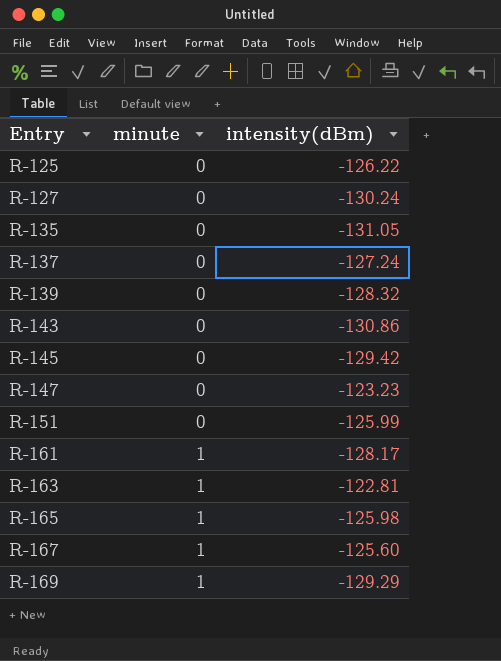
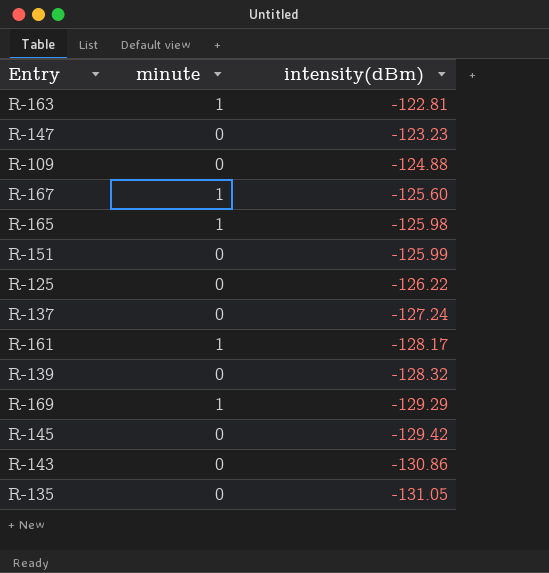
row order: Entry ascending -> intensity(dBm) descending
row R-127: 0 | -130.24 -> none
row R-109: none -> 0 | -124.88

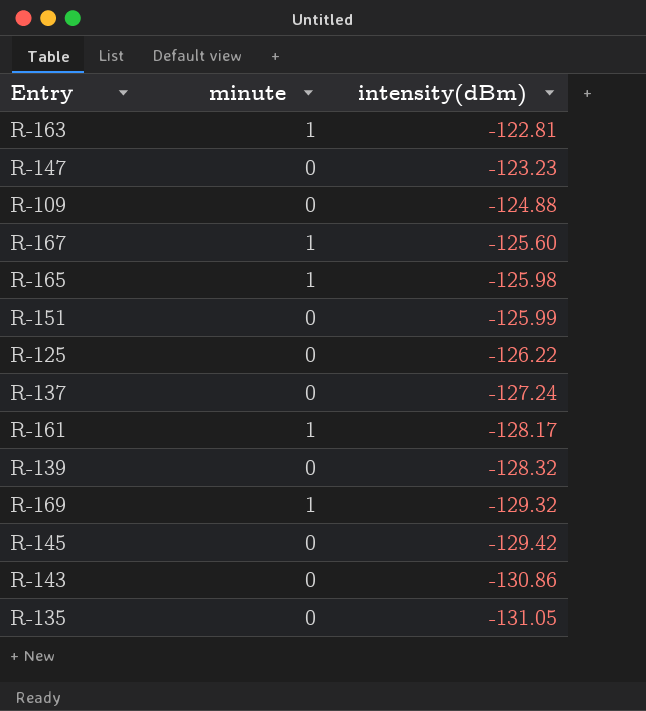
R-169 | intensity(dBm): -129.29 -> -129.32

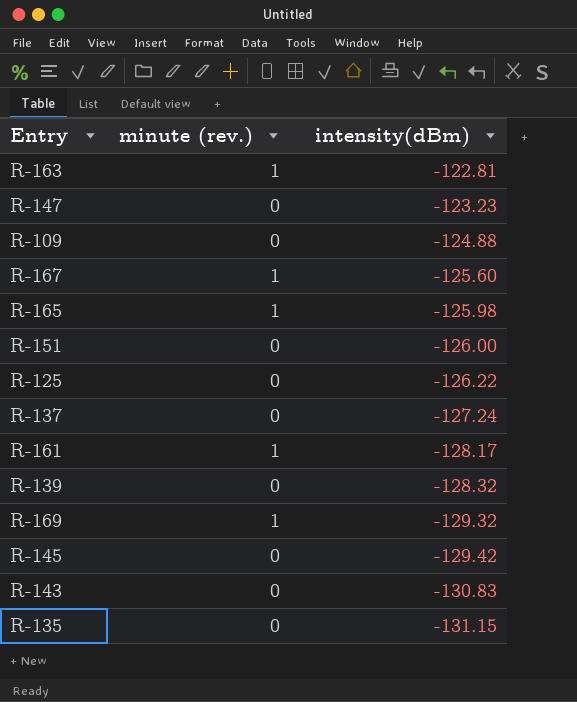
column name: minute -> minute (rev.)
R-151 | intensity(dBm): -125.99 -> -126.00
R-143 | intensity(dBm): -130.86 -> -130.83
R-135 | intensity(dBm): -131.05 -> -131.15

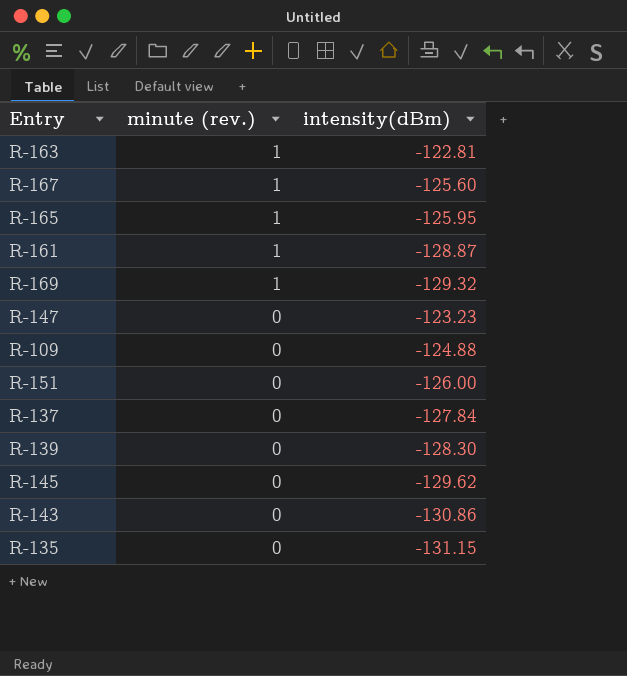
row order: intensity(dBm) descending -> minute (rev.) descending
row R-125: 0 | -126.22 -> none
R-165 | intensity(dBm): -125.98 -> -125.95
R-161 | intensity(dBm): -128.17 -> -128.87
R-137 | intensity(dBm): -127.24 -> -127.84
R-139 | intensity(dBm): -128.32 -> -128.30
R-145 | intensity(dBm): -129.42 -> -129.62
R-143 | intensity(dBm): -130.83 -> -130.86

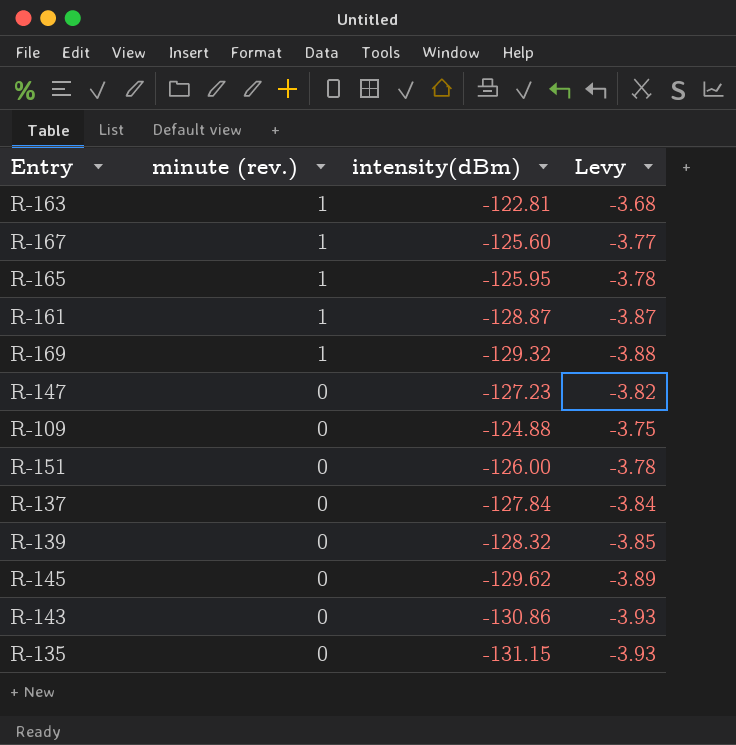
column Levy | formula: none -> [intensity(dBm)] * 0.03
R-147 | intensity(dBm): -123.23 -> -127.23
R-139 | intensity(dBm): -128.30 -> -128.32

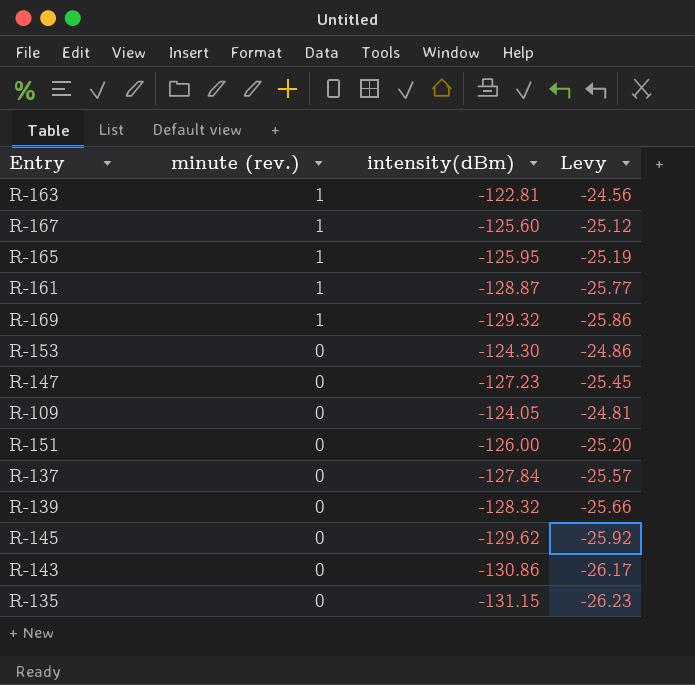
column Levy | formula: [intensity(dBm)] * 0.03 -> [intensity(dBm)] * 0.2
row R-153: none -> 0 | -124.30 | -24.86
R-109 | intensity(dBm): -124.88 -> -124.05

